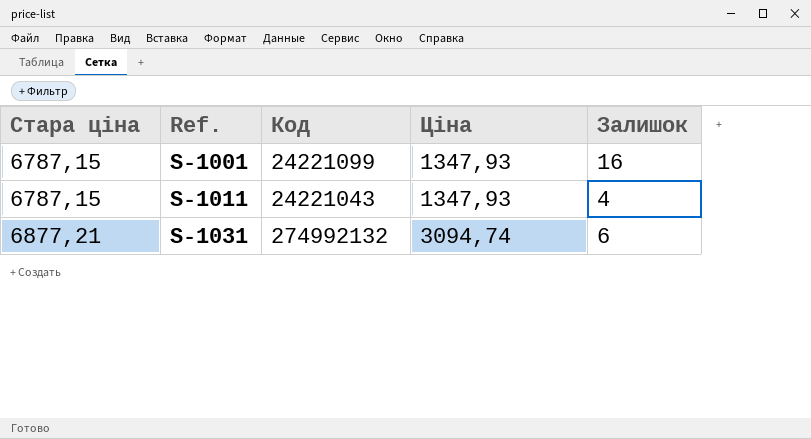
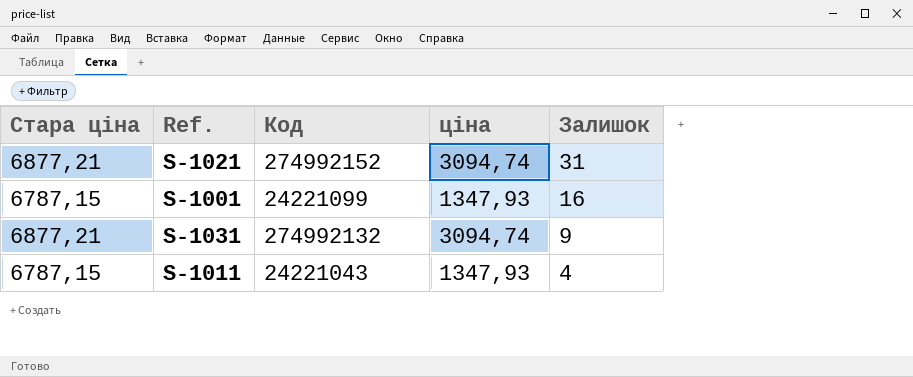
row order: Стара ціна ascending -> Залишок descending
column name: Ціна -> ціна
row S-1021: none -> 6877,21 | 274992152 | 3094,74 | 31
S-1031 | Залишок: 6 -> 9

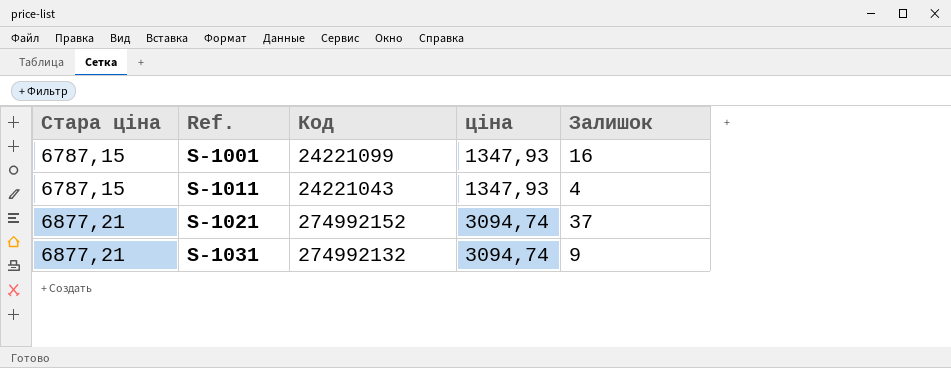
row order: Залишок descending -> Стара ціна ascending
S-1021 | Залишок: 31 -> 37

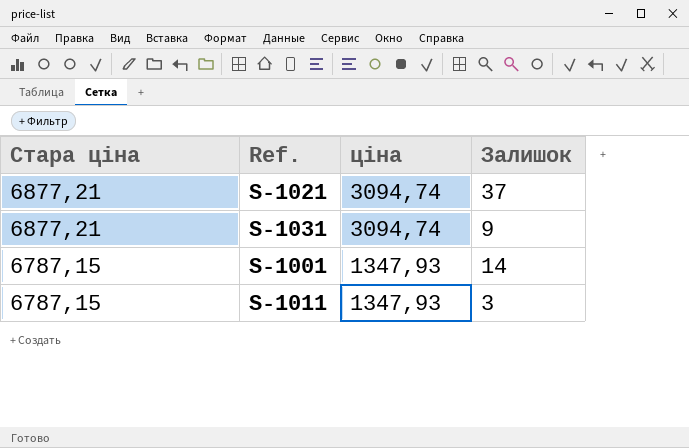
row order: Стара ціна ascending -> Стара ціна descending
column Код | position: 3 -> none
S-1001 | Залишок: 16 -> 14
S-1011 | Залишок: 4 -> 3

